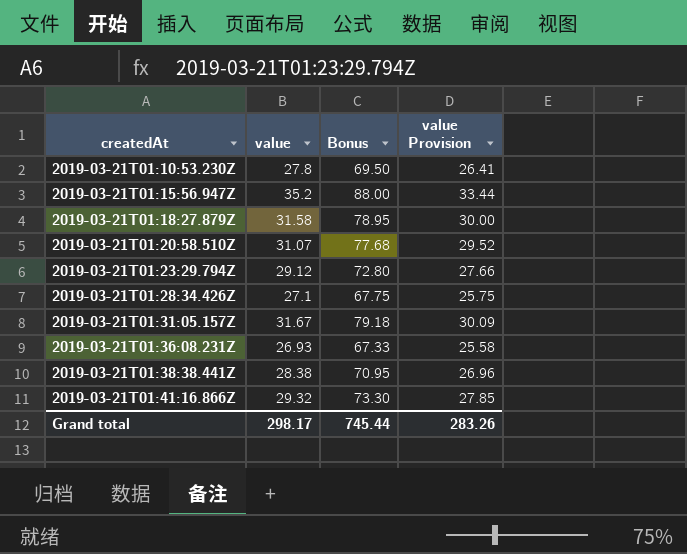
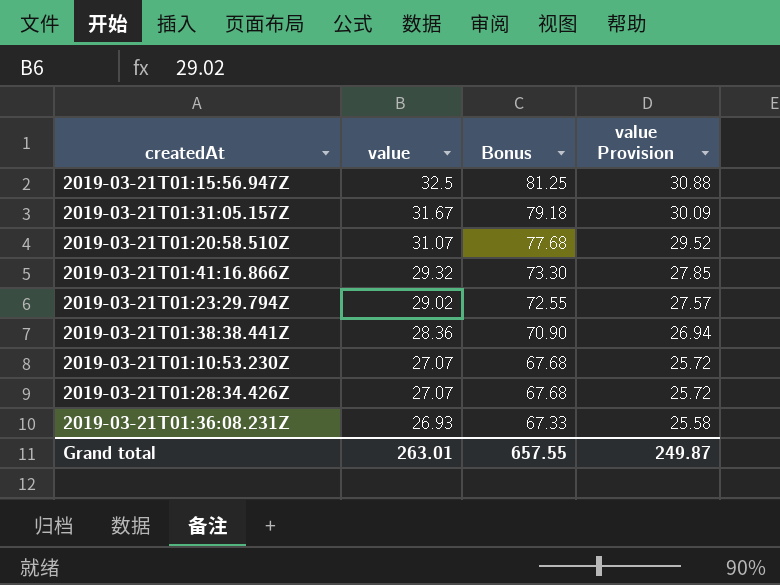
row order: createdAt ascending -> value descending
row 2019-03-21T01:18:27.879Z: 31.58 | 78.95 | 30.00 -> none
2019-03-21T01:15:56.947Z | value: 35.2 -> 32.5
2019-03-21T01:15:56.947Z | Bonus: 88.00 -> 81.25
2019-03-21T01:15:56.947Z | value Provision: 33.44 -> 30.88
2019-03-21T01:23:29.794Z | value: 29.12 -> 29.02
2019-03-21T01:23:29.794Z | Bonus: 72.80 -> 72.55
2019-03-21T01:23:29.794Z | value Provision: 27.66 -> 27.57
2019-03-21T01:38:38.441Z | value: 28.38 -> 28.36
2019-03-21T01:38:38.441Z | Bonus: 70.95 -> 70.90
2019-03-21T01:38:38.441Z | value Provision: 26.96 -> 26.94
2019-03-21T01:10:53.230Z | value: 27.8 -> 27.07
2019-03-21T01:10:53.230Z | Bonus: 69.50 -> 67.68
2019-03-21T01:10:53.230Z | value Provision: 26.41 -> 25.72
2019-03-21T01:28:34.426Z | value: 27.1 -> 27.07
2019-03-21T01:28:34.426Z | Bonus: 67.75 -> 67.68
2019-03-21T01:28:34.426Z | value Provision: 25.75 -> 25.72
Grand total | value: 298.17 -> 263.01
Grand total | Bonus: 745.44 -> 657.55
Grand total | value Provision: 283.26 -> 249.87

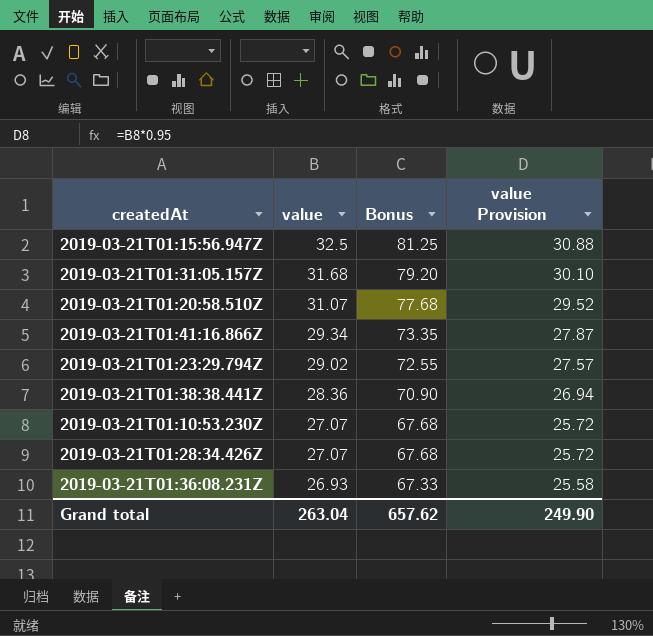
2019-03-21T01:31:05.157Z | value: 31.67 -> 31.68
2019-03-21T01:31:05.157Z | Bonus: 79.18 -> 79.20
2019-03-21T01:31:05.157Z | value Provision: 30.09 -> 30.10
2019-03-21T01:41:16.866Z | value: 29.32 -> 29.34
2019-03-21T01:41:16.866Z | Bonus: 73.30 -> 73.35
2019-03-21T01:41:16.866Z | value Provision: 27.85 -> 27.87
Grand total | value: 263.01 -> 263.04
Grand total | Bonus: 657.55 -> 657.62
Grand total | value Provision: 249.87 -> 249.90

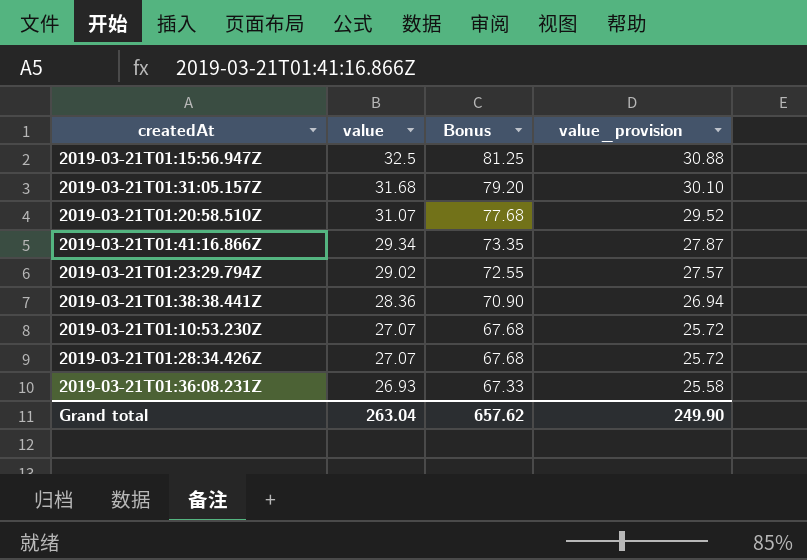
column name: value Provision -> value_provision

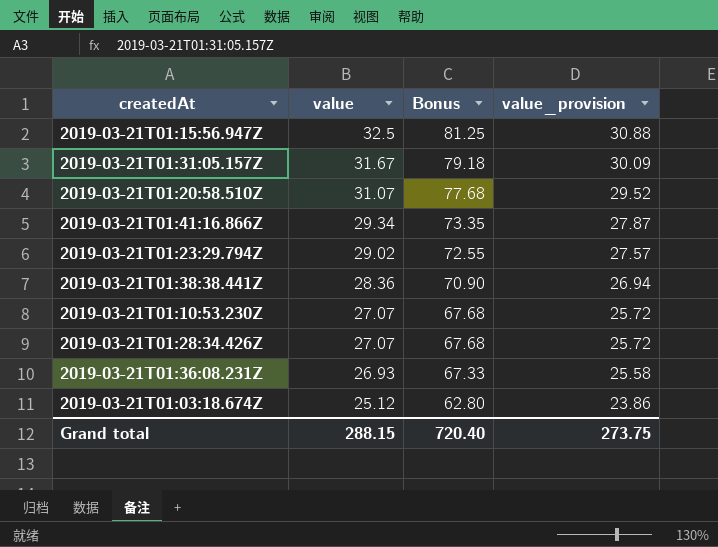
2019-03-21T01:31:05.157Z | value: 31.68 -> 31.67
2019-03-21T01:31:05.157Z | Bonus: 79.20 -> 79.18
2019-03-21T01:31:05.157Z | value_provision: 30.10 -> 30.09
row 2019-03-21T01:03:18.674Z: none -> 25.12 | 62.80 | 23.86
Grand total | value: 263.04 -> 288.15
Grand total | Bonus: 657.62 -> 720.40
Grand total | value_provision: 249.90 -> 273.75

